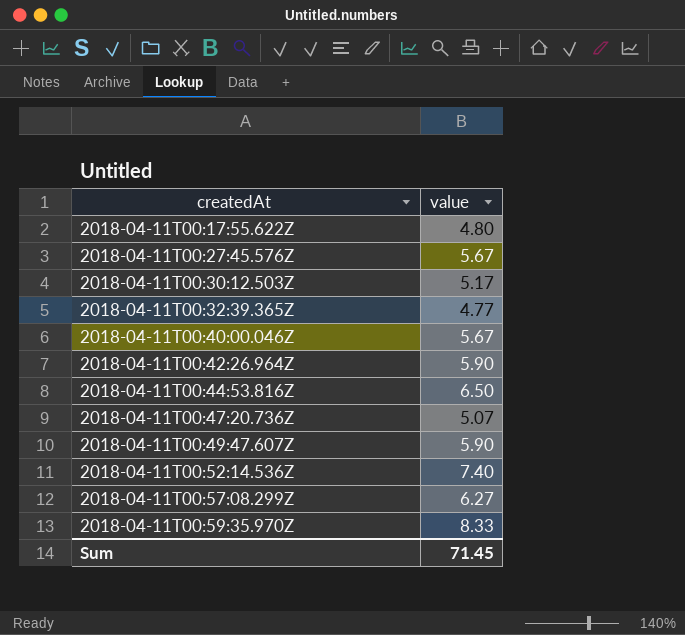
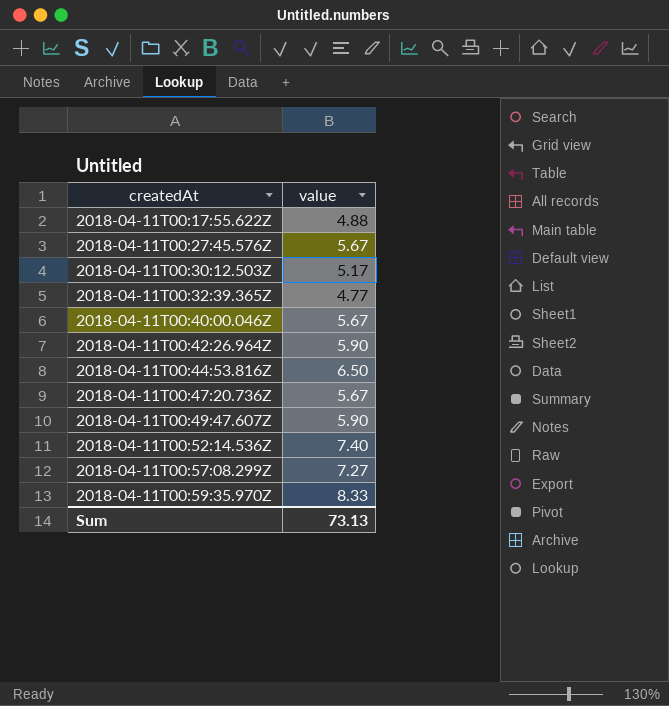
2018-04-11T00:17:55.622Z | value: 4.80 -> 4.88
2018-04-11T00:47:20.736Z | value: 5.07 -> 5.67
2018-04-11T00:57:08.299Z | value: 6.27 -> 7.27
Sum | value: 71.45 -> 73.13

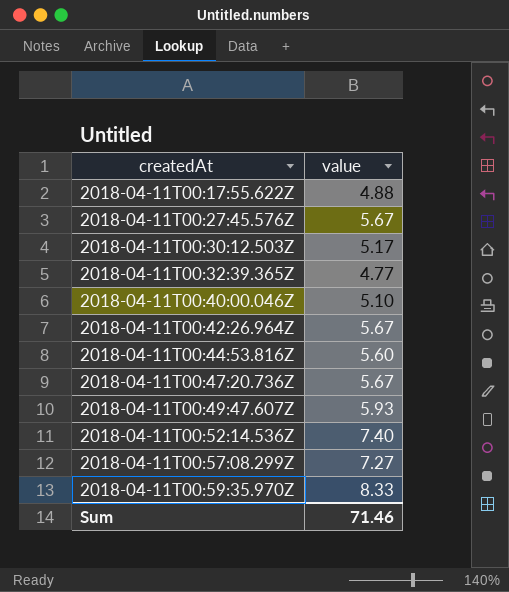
2018-04-11T00:40:00.046Z | value: 5.67 -> 5.10
2018-04-11T00:42:26.964Z | value: 5.90 -> 5.67
2018-04-11T00:44:53.816Z | value: 6.50 -> 5.60
2018-04-11T00:49:47.607Z | value: 5.90 -> 5.93
Sum | value: 73.13 -> 71.46

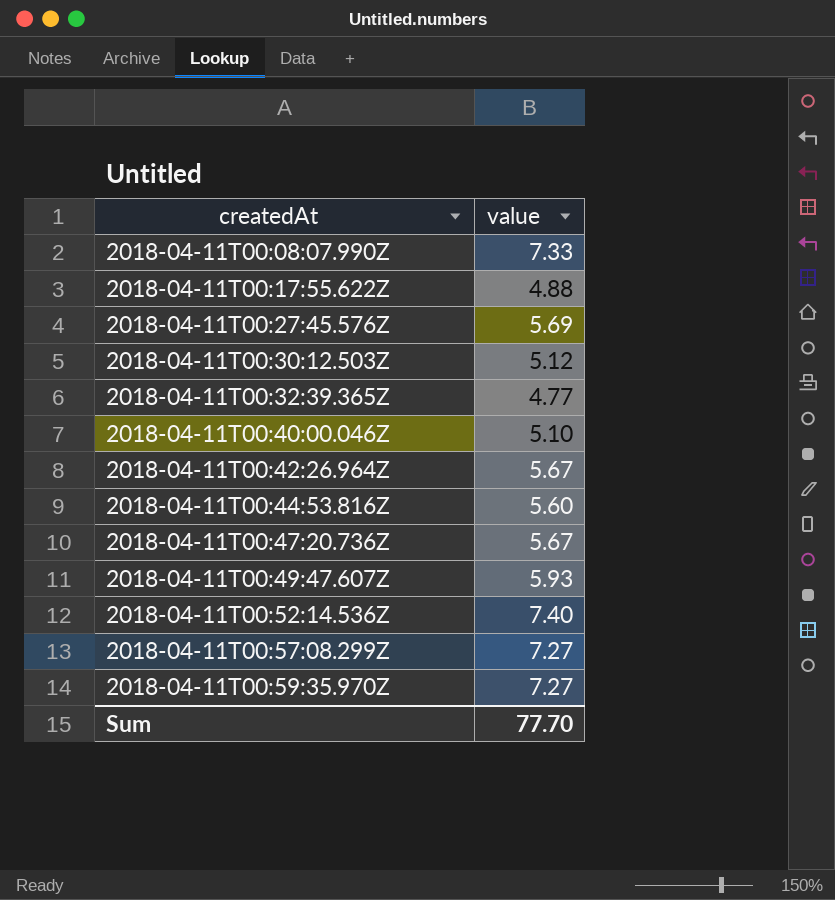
row 2018-04-11T00:08:07.990Z: none -> 7.33
2018-04-11T00:27:45.576Z | value: 5.67 -> 5.69
2018-04-11T00:30:12.503Z | value: 5.17 -> 5.12
2018-04-11T00:59:35.970Z | value: 8.33 -> 7.27
Sum | value: 71.46 -> 77.70

